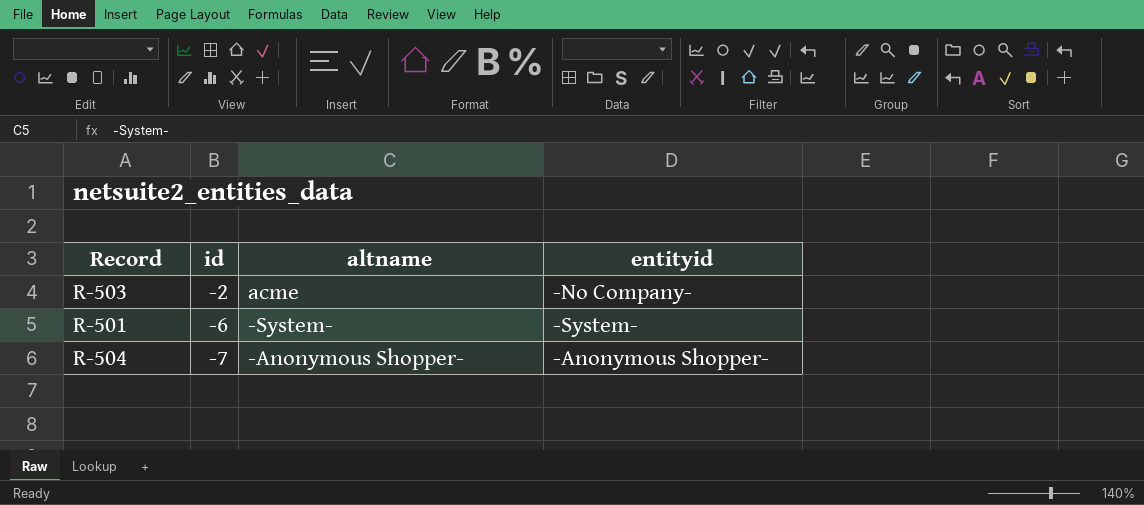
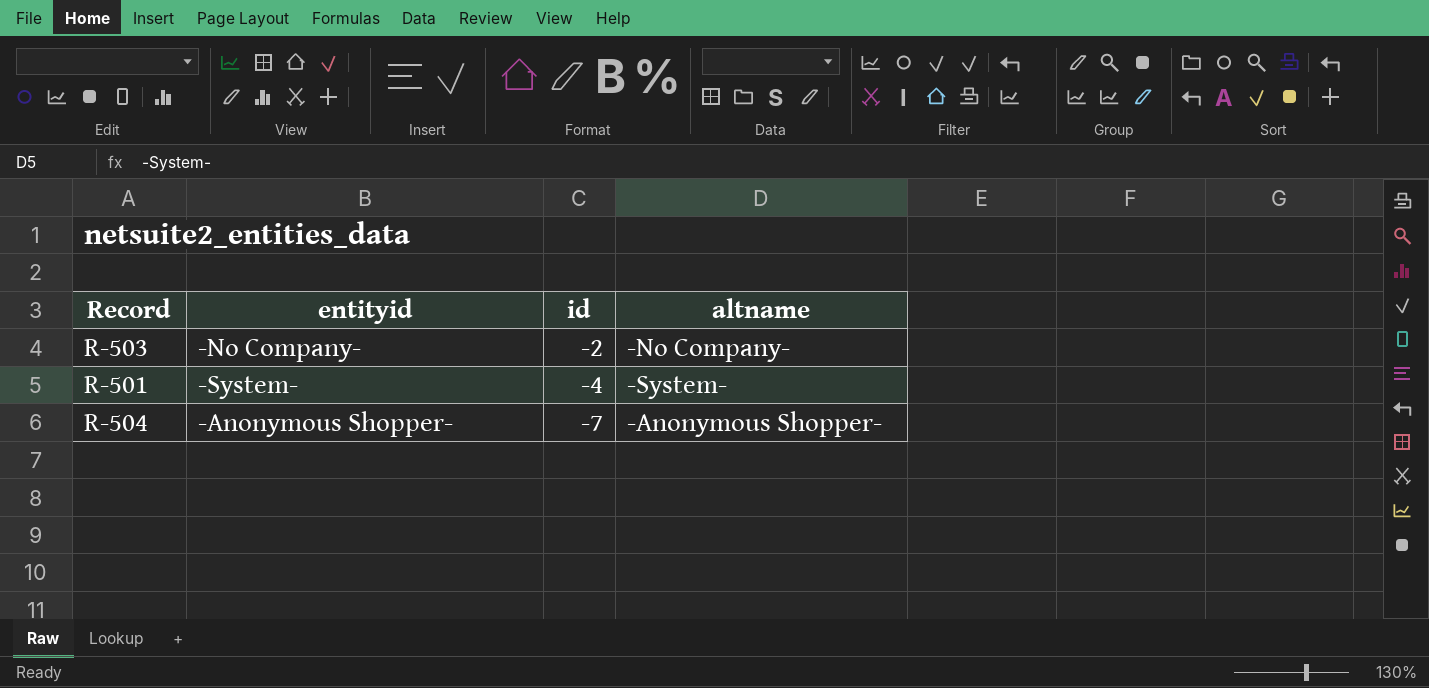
column entityid | position: 4 -> 2
R-503 | altname: acme -> -No Company-
R-501 | id: -6 -> -4

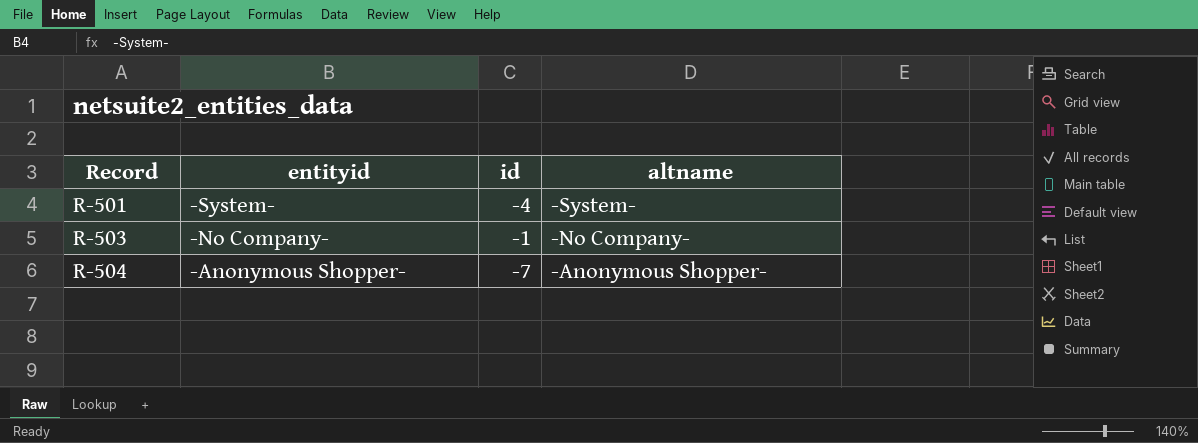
row order: id descending -> Record ascending
R-503 | id: -2 -> -1

